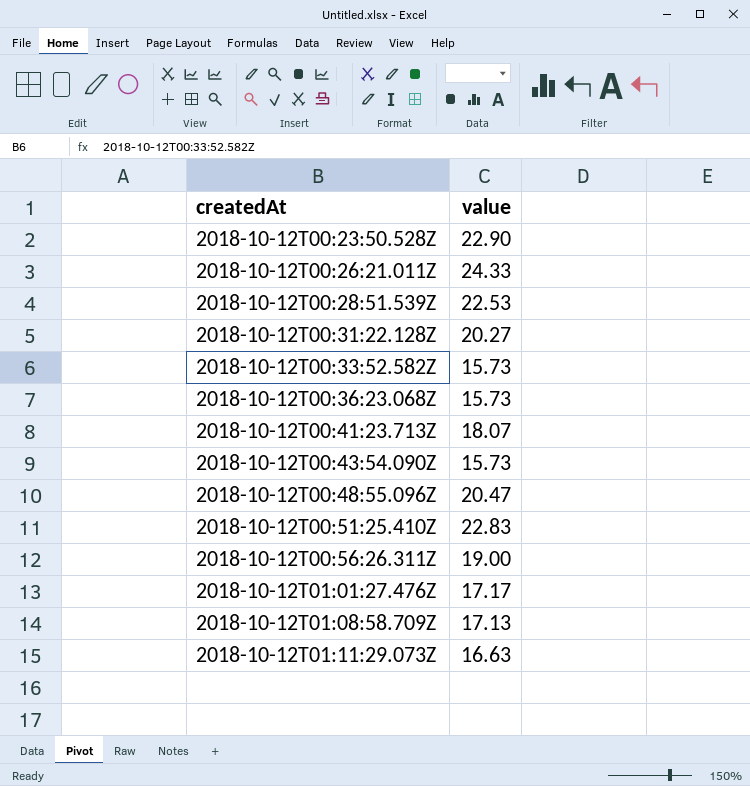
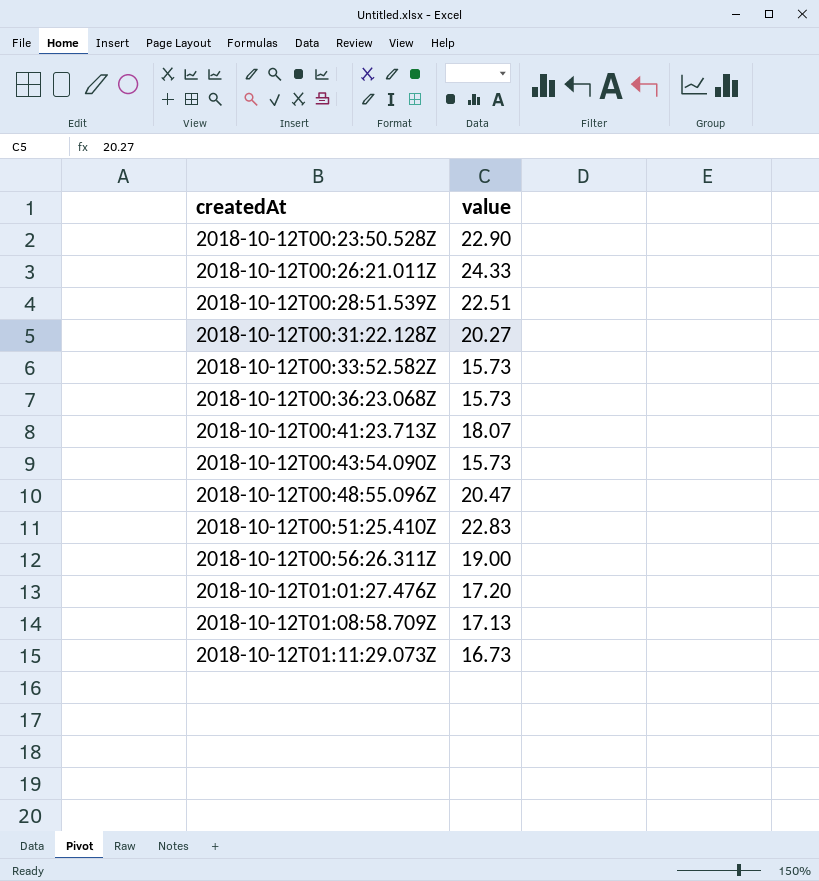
2018-10-12T00:28:51.539Z | value: 22.53 -> 22.51
2018-10-12T01:01:27.476Z | value: 17.17 -> 17.20
2018-10-12T01:11:29.073Z | value: 16.63 -> 16.73

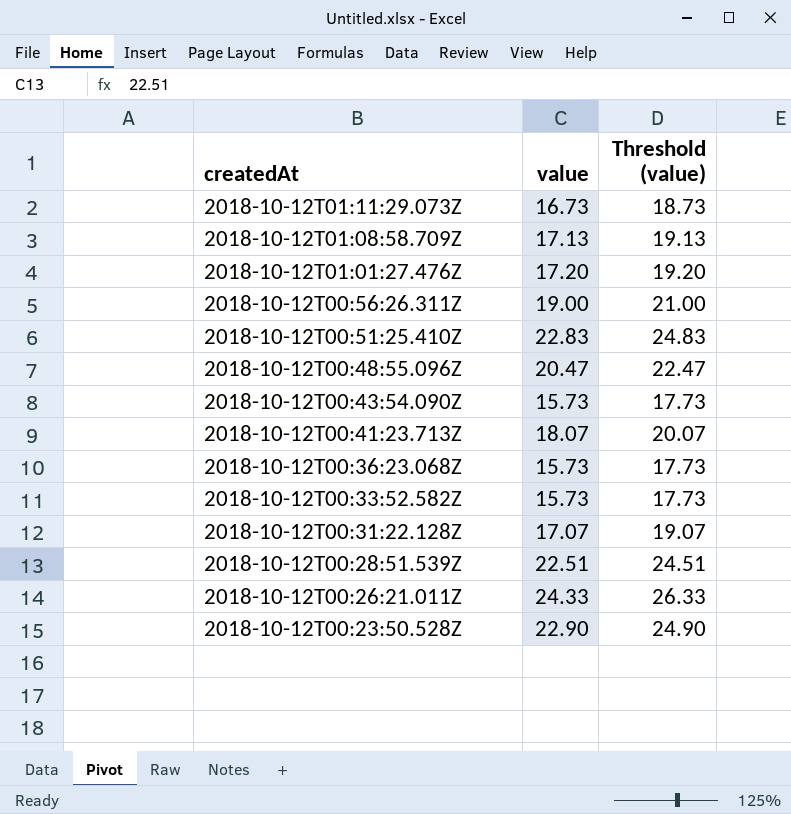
row order: createdAt ascending -> createdAt descending
column Threshold (value) | formula: none -> [value] + 2
2018-10-12T00:31:22.128Z | value: 20.27 -> 17.07

